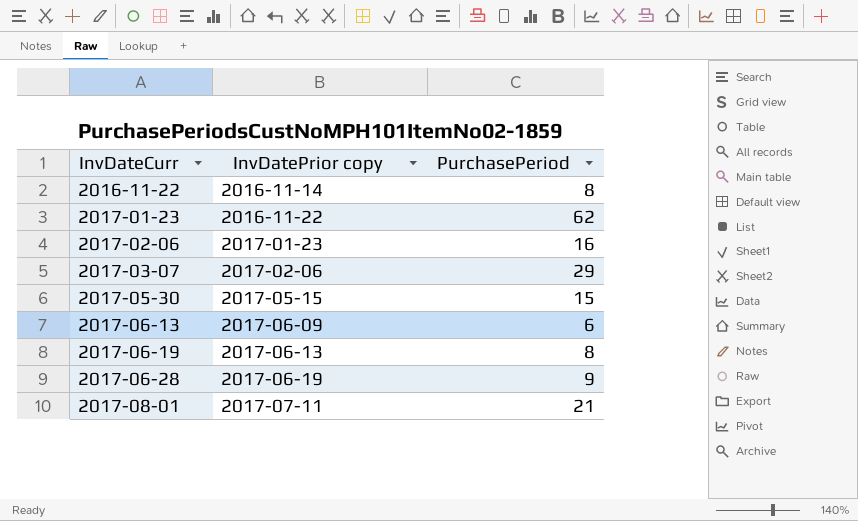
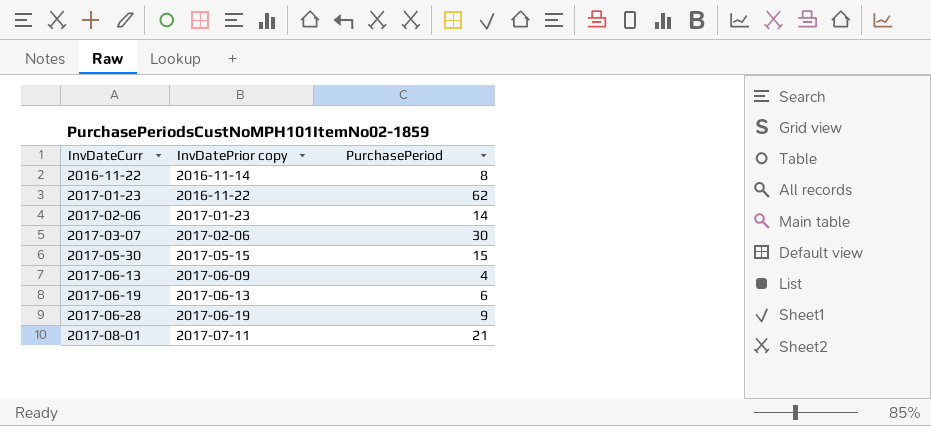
2017-02-06 | PurchasePeriod: 16 -> 14
2017-03-07 | PurchasePeriod: 29 -> 30
2017-06-13 | PurchasePeriod: 6 -> 4
2017-06-19 | PurchasePeriod: 8 -> 6

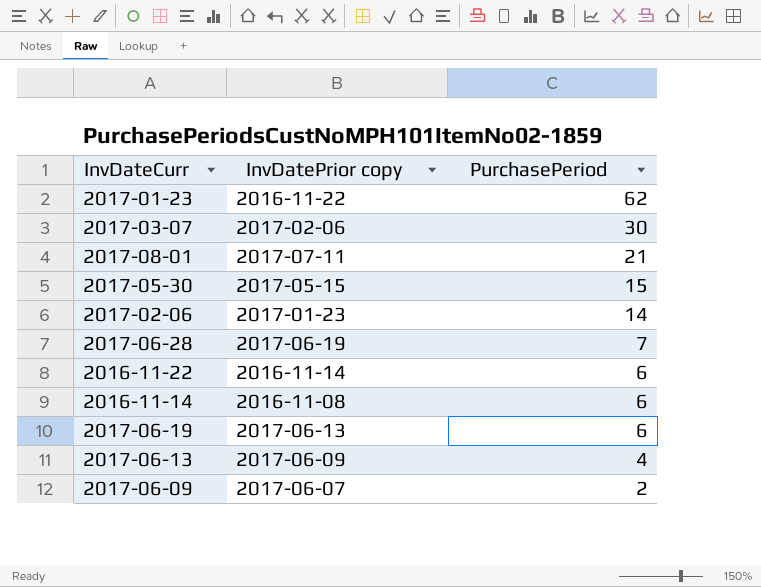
row order: InvDateCurr ascending -> PurchasePeriod descending
2017-06-28 | PurchasePeriod: 9 -> 7
2016-11-22 | PurchasePeriod: 8 -> 6
row 2016-11-14: none -> 2016-11-08 | 6
row 2017-06-09: none -> 2017-06-07 | 2

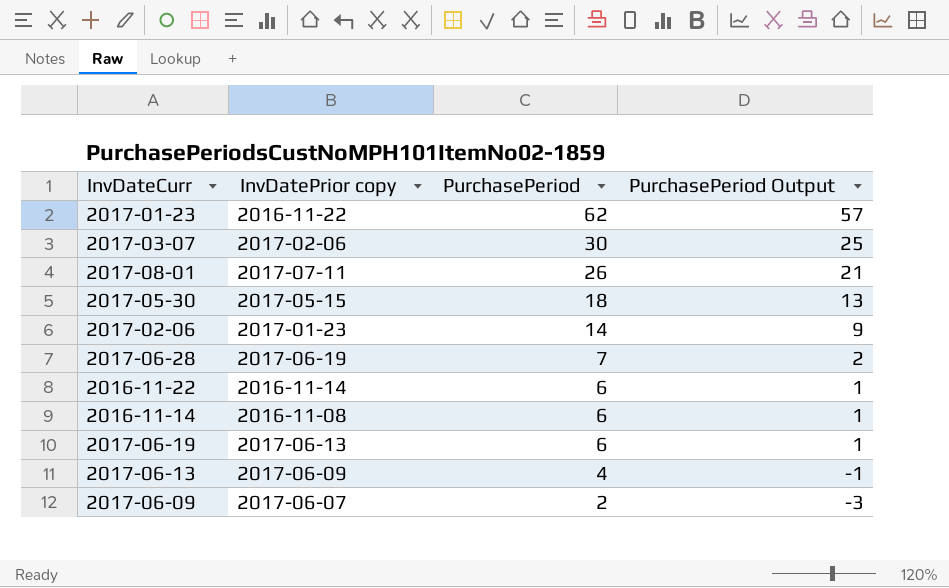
column PurchasePeriod Output | formula: none -> [PurchasePeriod] - 5
2017-08-01 | PurchasePeriod: 21 -> 26
2017-05-30 | PurchasePeriod: 15 -> 18

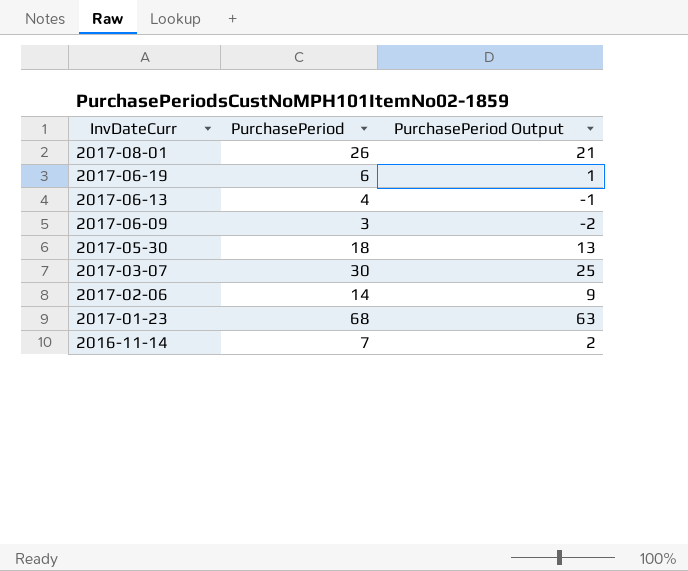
row order: PurchasePeriod descending -> InvDateCurr descending
column InvDatePrior copy | position: 2 -> none
row 2017-06-28: 2017-06-19 | 7 | 2 -> none
row 2016-11-22: 2016-11-14 | 6 | 1 -> none
2017-06-09 | PurchasePeriod: 2 -> 3
2017-06-09 | PurchasePeriod Output: -3 -> -2
2017-01-23 | PurchasePeriod: 62 -> 68
2017-01-23 | PurchasePeriod Output: 57 -> 63
2016-11-14 | PurchasePeriod: 6 -> 7
2016-11-14 | PurchasePeriod Output: 1 -> 2

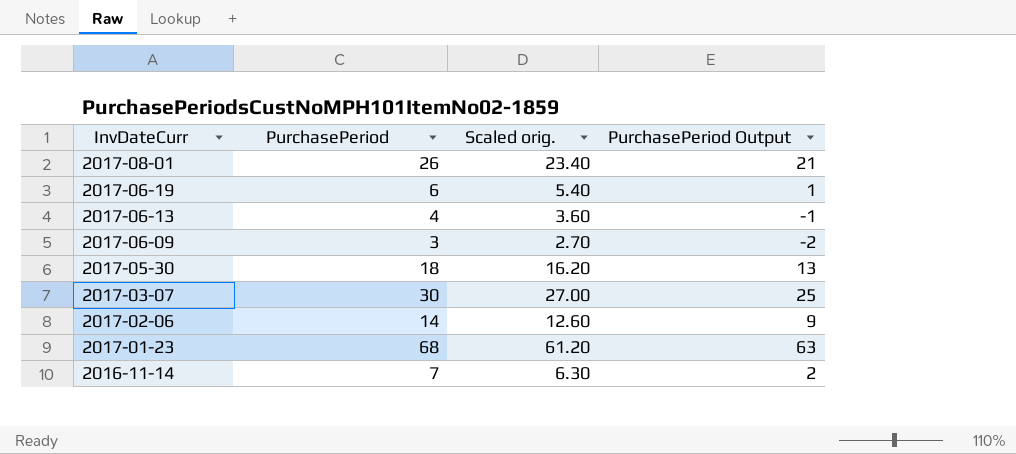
column Scaled orig. | formula: none -> [PurchasePeriod] * 0.9

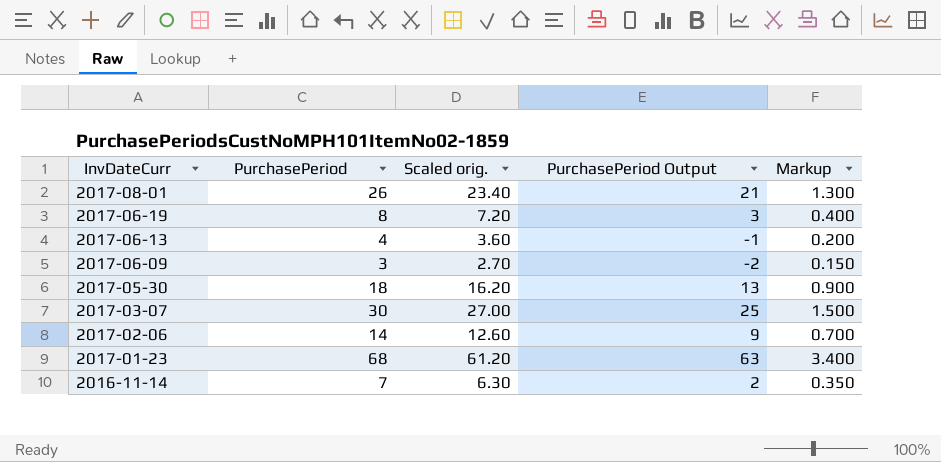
column Markup | formula: none -> [PurchasePeriod] * 0.05
2017-06-19 | PurchasePeriod: 6 -> 8
2017-06-19 | Scaled orig.: 5.40 -> 7.20
2017-06-19 | PurchasePeriod Output: 1 -> 3

